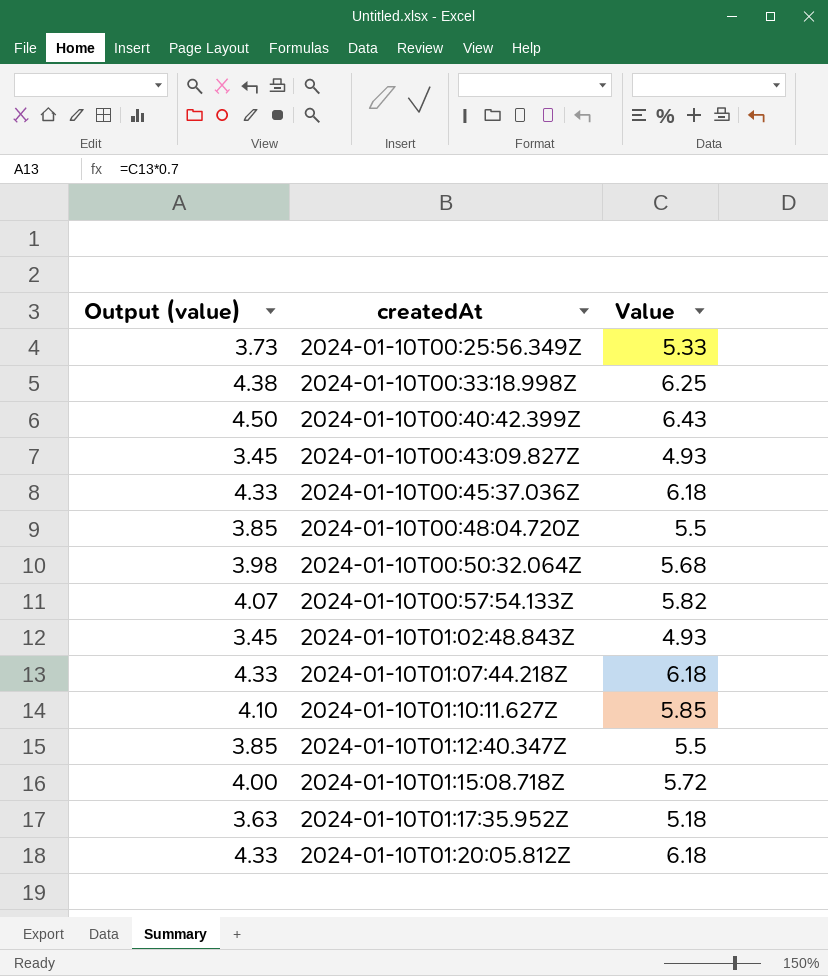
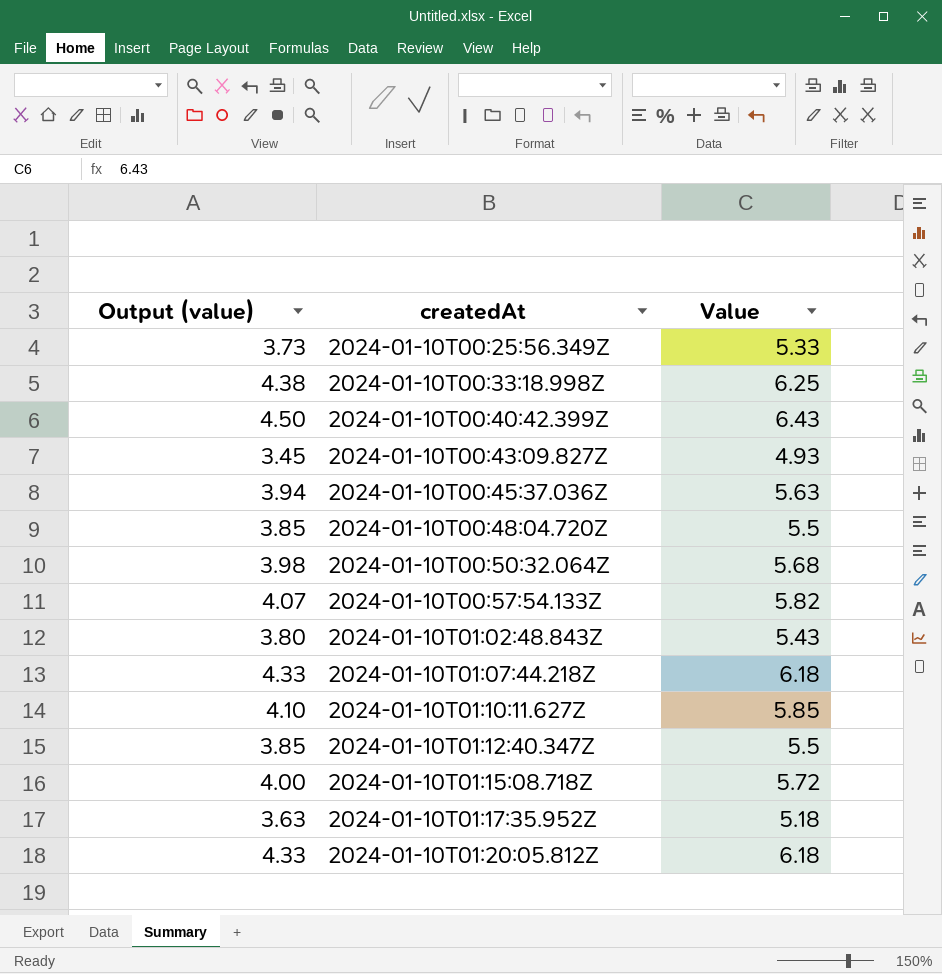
2024-01-10T00:45:37.036Z | Output (value): 4.33 -> 3.94
2024-01-10T00:45:37.036Z | Value: 6.18 -> 5.63
2024-01-10T01:02:48.843Z | Output (value): 3.45 -> 3.80
2024-01-10T01:02:48.843Z | Value: 4.93 -> 5.43

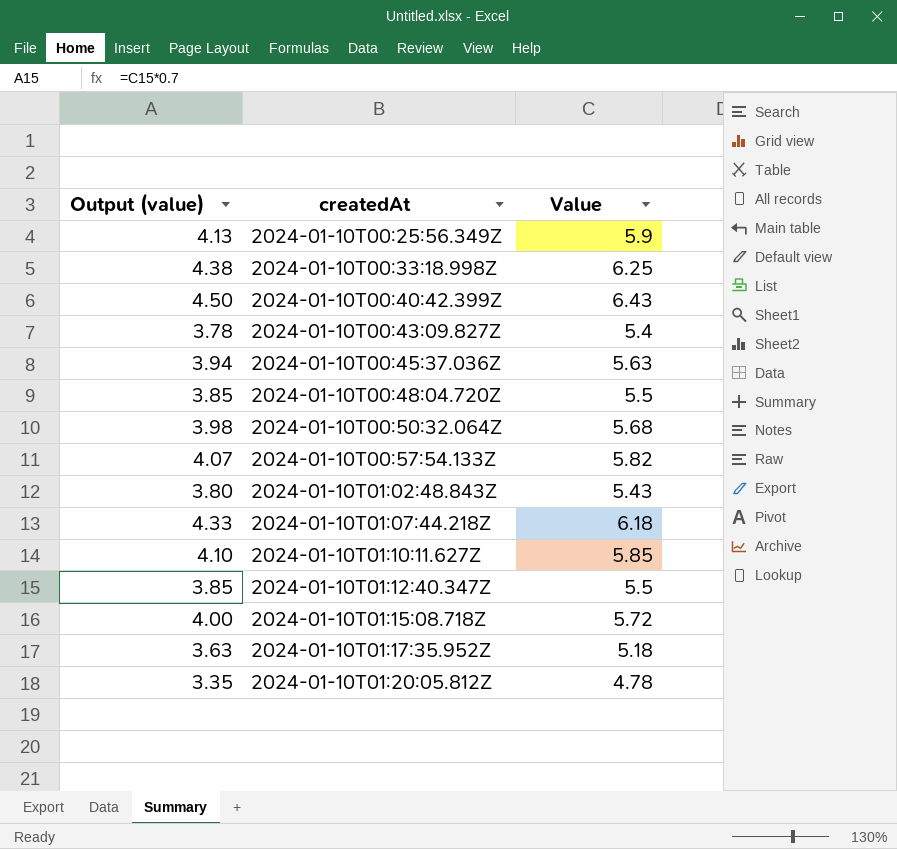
2024-01-10T00:25:56.349Z | Output (value): 3.73 -> 4.13
2024-01-10T00:25:56.349Z | Value: 5.33 -> 5.9
2024-01-10T00:43:09.827Z | Output (value): 3.45 -> 3.78
2024-01-10T00:43:09.827Z | Value: 4.93 -> 5.4
2024-01-10T01:20:05.812Z | Output (value): 4.33 -> 3.35
2024-01-10T01:20:05.812Z | Value: 6.18 -> 4.78

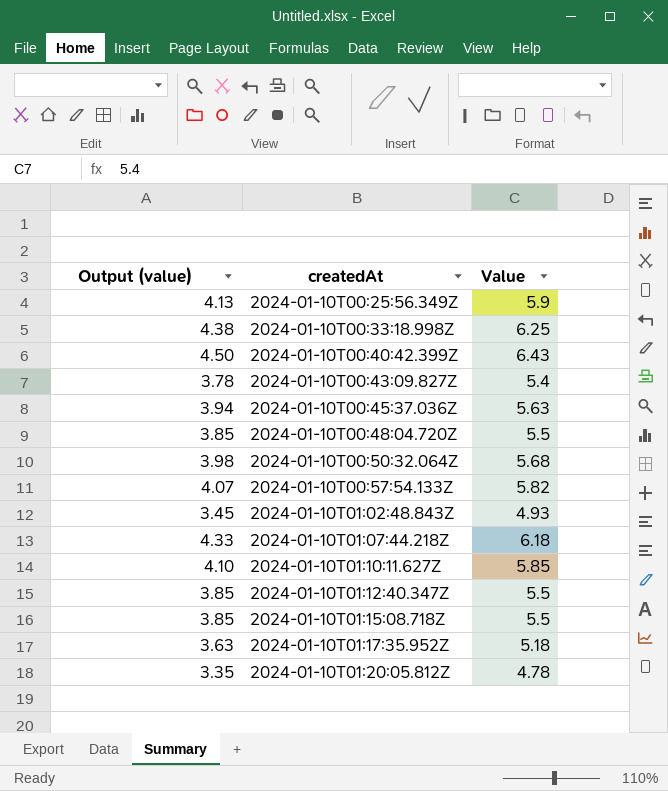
2024-01-10T01:02:48.843Z | Output (value): 3.80 -> 3.45
2024-01-10T01:02:48.843Z | Value: 5.43 -> 4.93
2024-01-10T01:15:08.718Z | Output (value): 4.00 -> 3.85
2024-01-10T01:15:08.718Z | Value: 5.72 -> 5.5

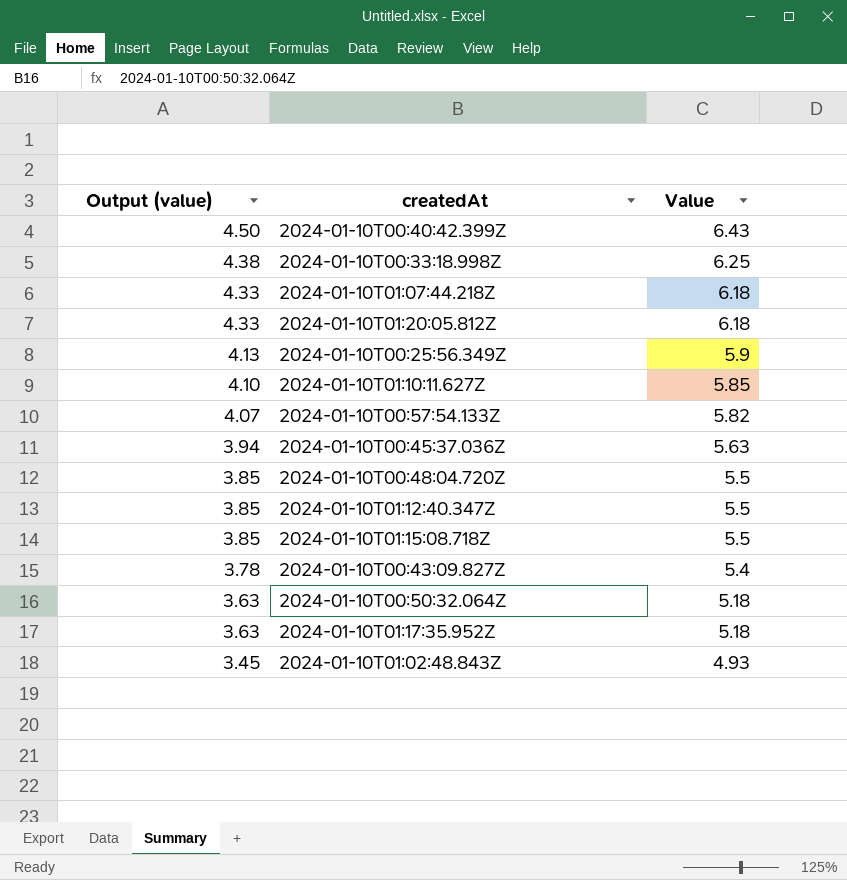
row order: createdAt ascending -> Output (value) descending
2024-01-10T01:20:05.812Z | Output (value): 3.35 -> 4.33
2024-01-10T01:20:05.812Z | Value: 4.78 -> 6.18
2024-01-10T00:50:32.064Z | Output (value): 3.98 -> 3.63
2024-01-10T00:50:32.064Z | Value: 5.68 -> 5.18

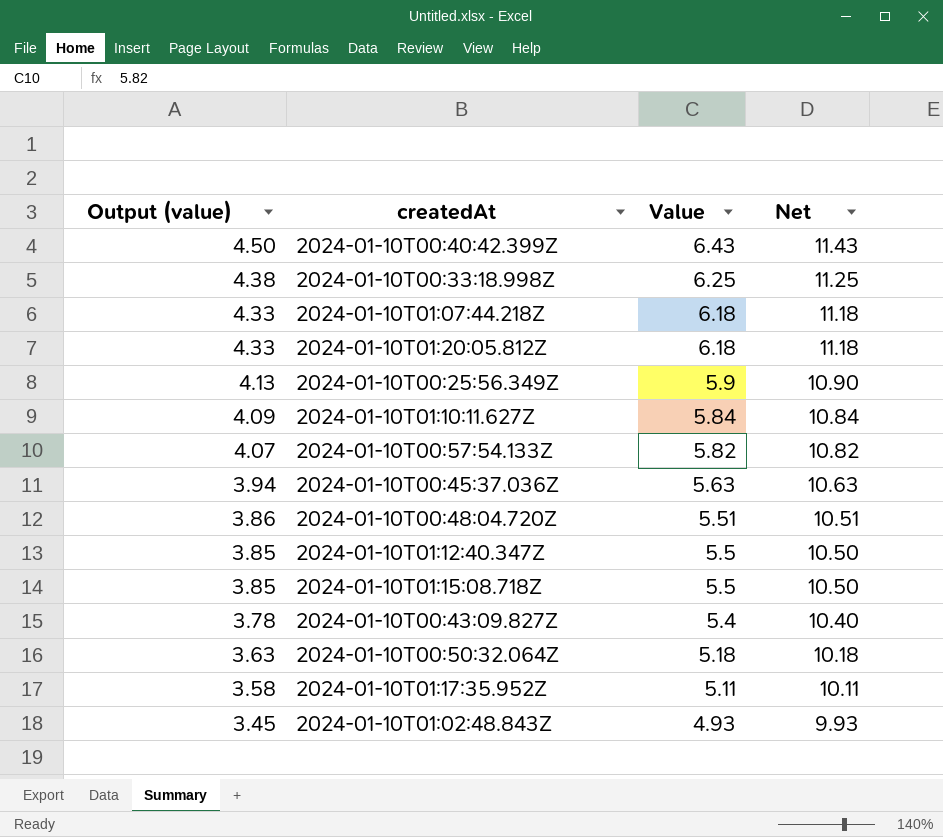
column Net | formula: none -> [Value] + 5
2024-01-10T01:10:11.627Z | Output (value): 4.10 -> 4.09
2024-01-10T01:10:11.627Z | Value: 5.85 -> 5.84
2024-01-10T00:48:04.720Z | Output (value): 3.85 -> 3.86
2024-01-10T00:48:04.720Z | Value: 5.5 -> 5.51
2024-01-10T01:17:35.952Z | Output (value): 3.63 -> 3.58
2024-01-10T01:17:35.952Z | Value: 5.18 -> 5.11

